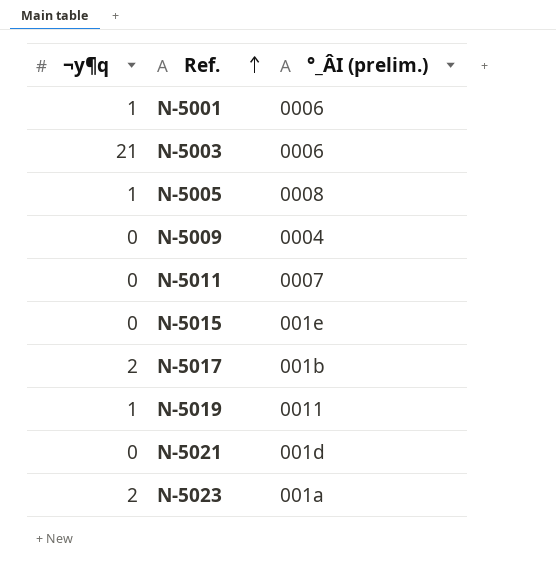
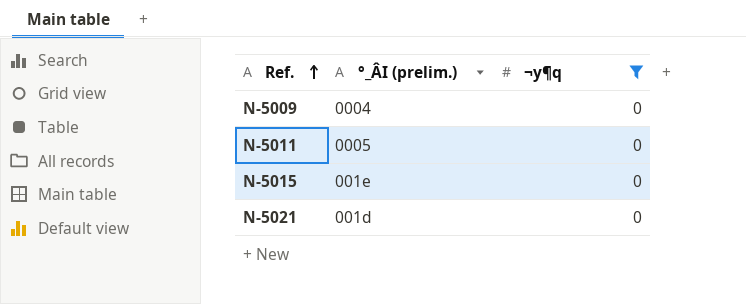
filter: none -> ¬y¶q = 0
column ¬y¶q | position: 1 -> 3
N-5011 | °_ÂI (prelim.): 0007 -> 0005

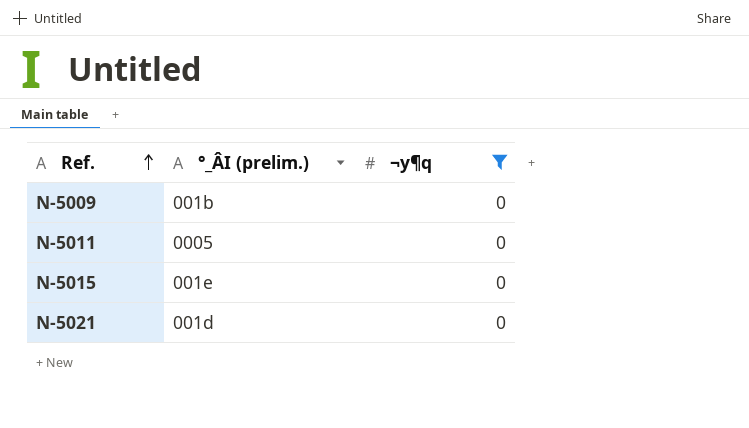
N-5009 | °_ÂI (prelim.): 0004 -> 001b

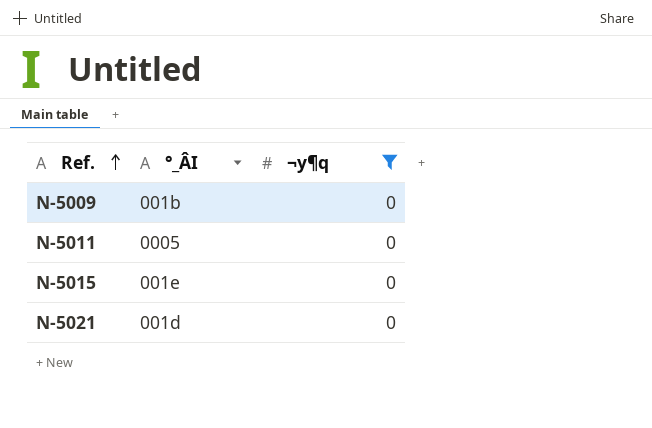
column name: °_ÂI (prelim.) -> °_ÂI

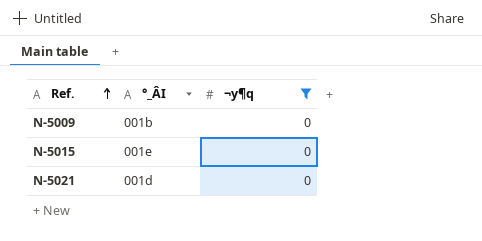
row N-5011: 0005 | 0 -> none

